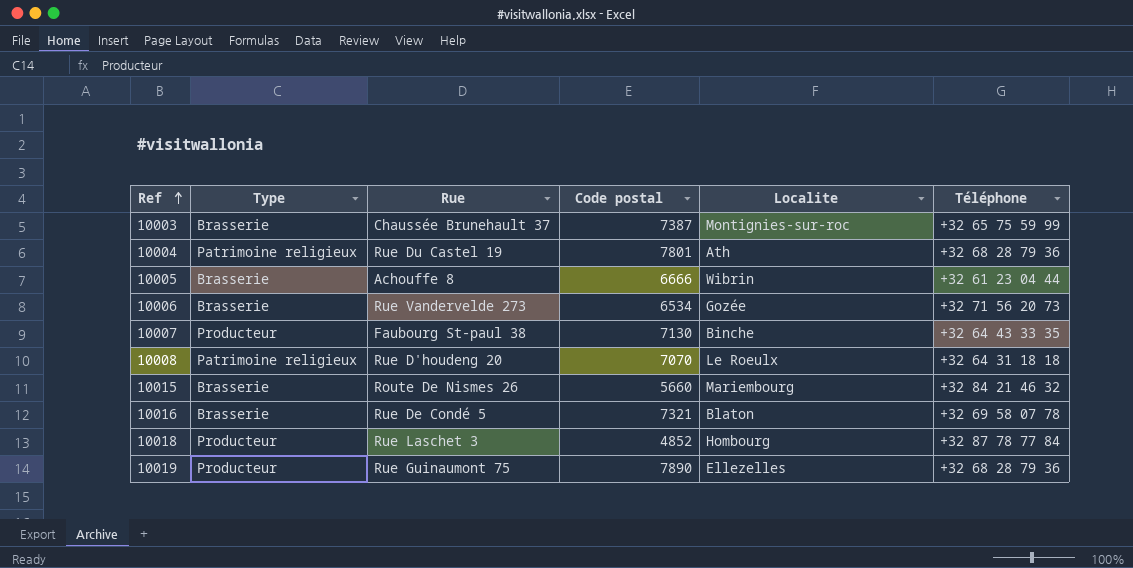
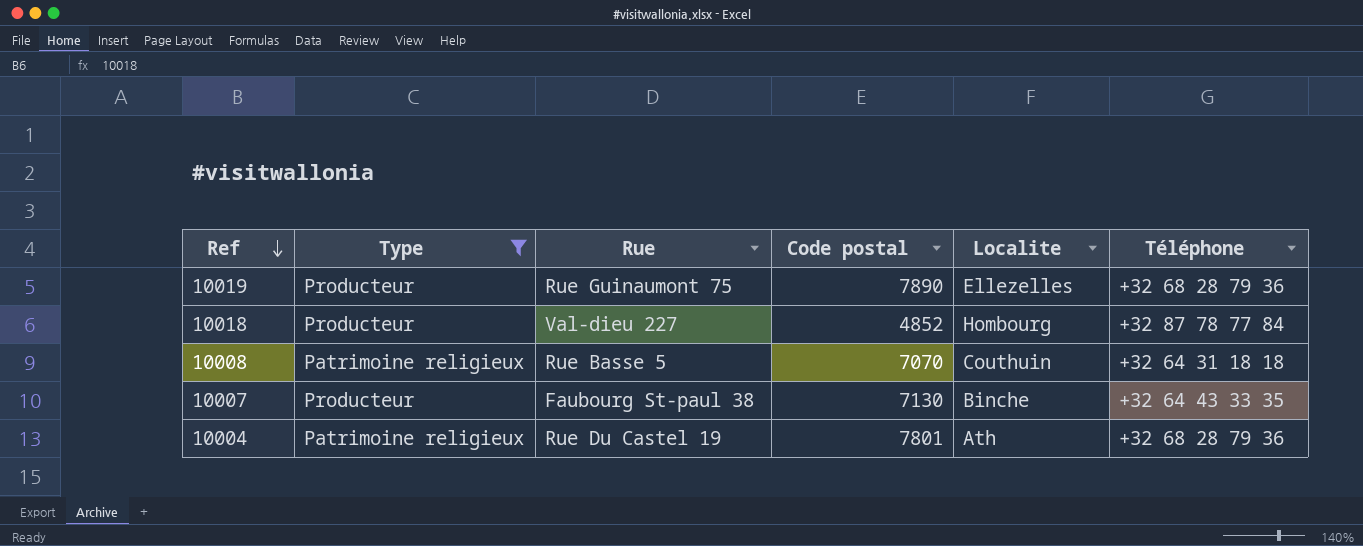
filter: none -> Type != Brasserie
row order: Ref ascending -> Ref descending
10018 | Rue: Rue Laschet 3 -> Val-dieu 227
10008 | Rue: Rue D'houdeng 20 -> Rue Basse 5
10008 | Localite: Le Roeulx -> Couthuin

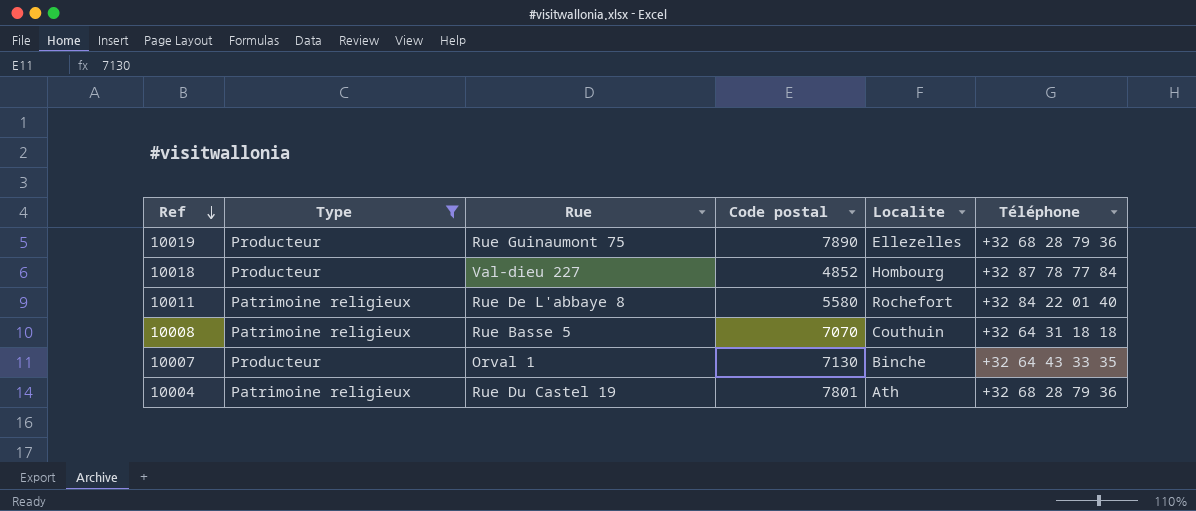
row 10011: none -> Patrimoine religieux | Rue De L'abbaye 8 | 5580 | Rochefort | +32 84 22 01 40
10007 | Rue: Faubourg St-paul 38 -> Orval 1

